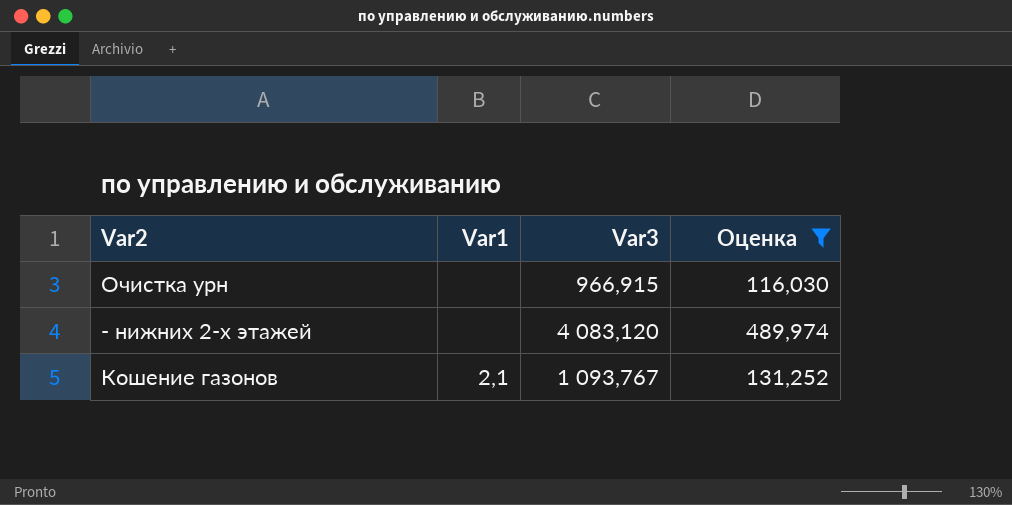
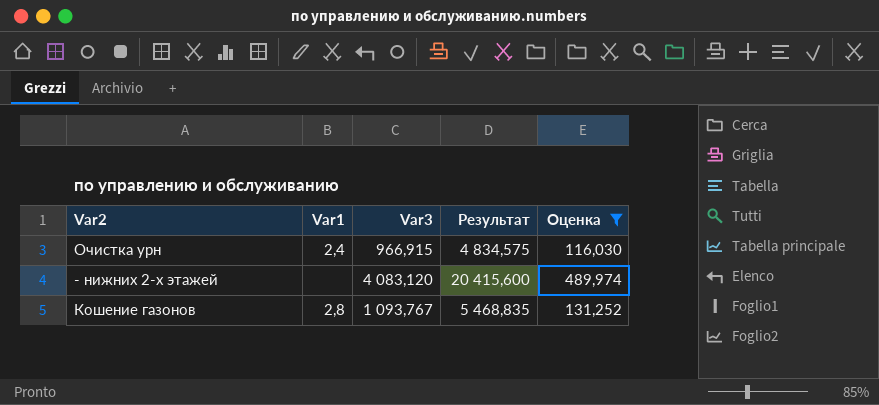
column Результат | formula: none -> [Var3] * 5
Очистка урн | Var1: none -> 2,4
Кошение газонов | Var1: 2,1 -> 2,8

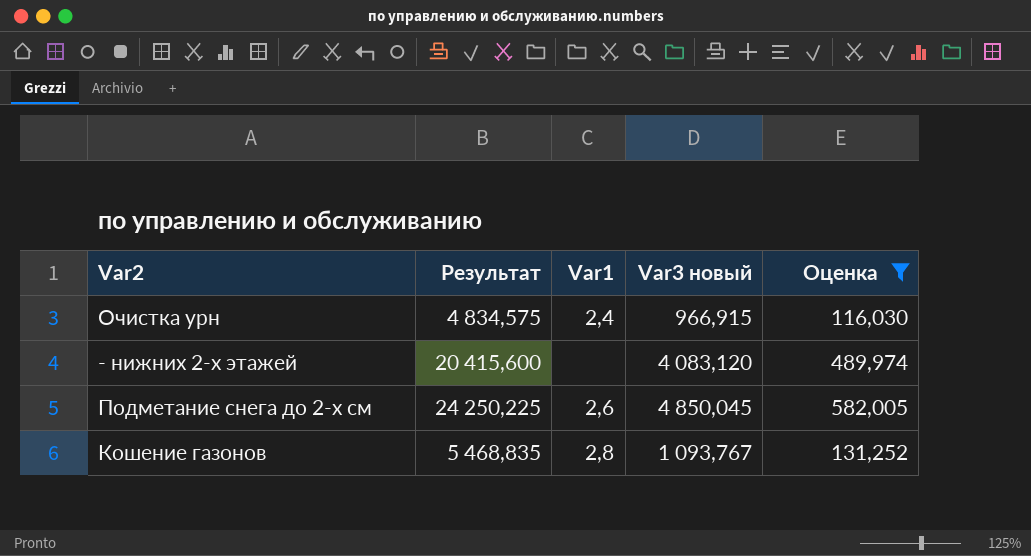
column Результат | position: 4 -> 2
column name: Var3 -> Var3 новый
row Подметание снега до 2-х см: none -> 24 250,225 | 2,6 | 4 850,045 | 582,005

